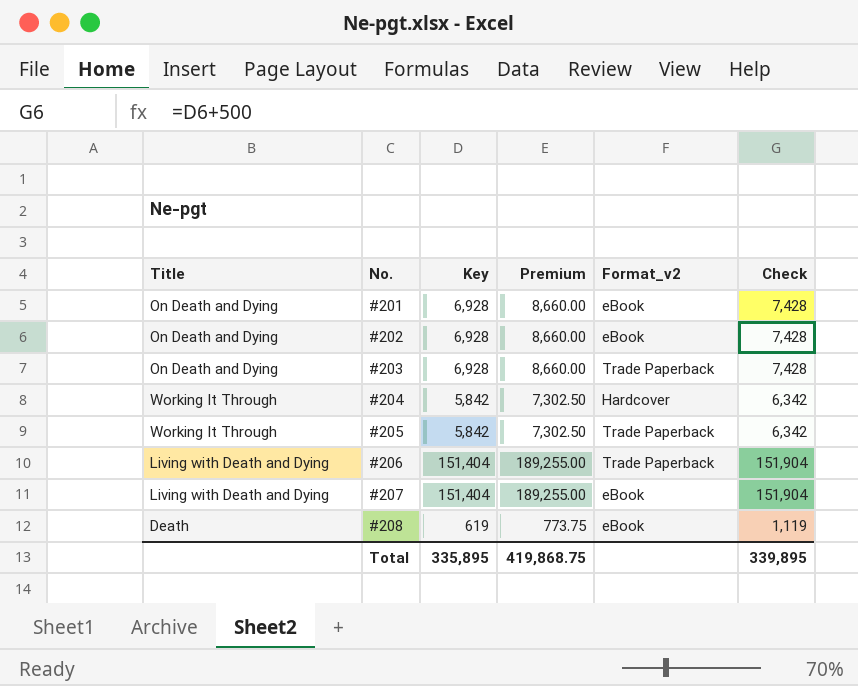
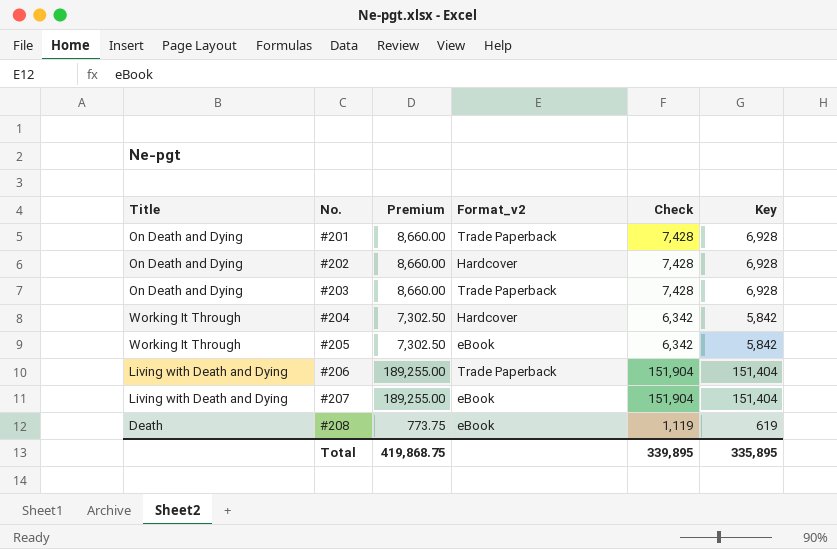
column Key | position: 3 -> 6
#201 | Format_v2: eBook -> Trade Paperback
#202 | Format_v2: eBook -> Hardcover
#205 | Format_v2: Trade Paperback -> eBook

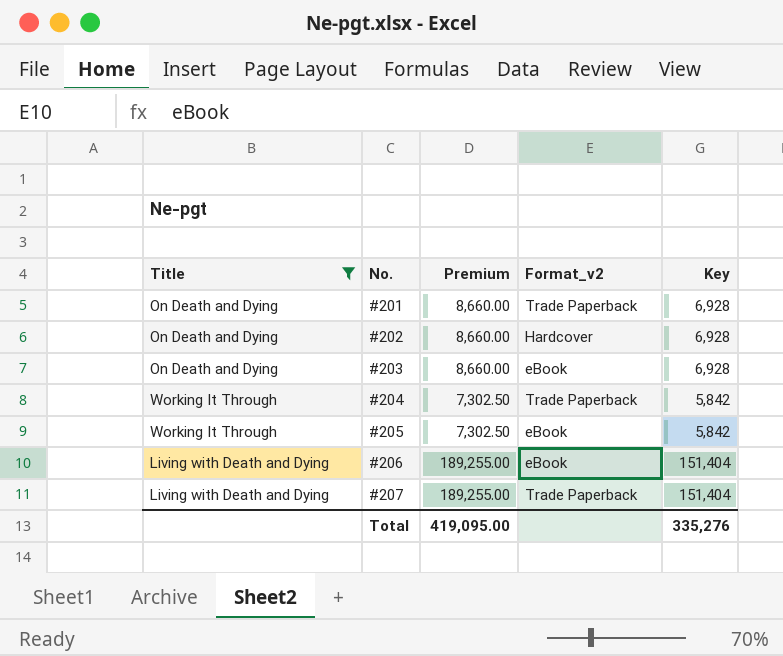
filter: none -> Title != Death
column Check | formula: [Key] + 500 -> none
#203 | Format_v2: Trade Paperback -> eBook
#204 | Format_v2: Hardcover -> Trade Paperback
#206 | Format_v2: Trade Paperback -> eBook
#207 | Format_v2: eBook -> Trade Paperback
Total | Premium: 419,868.75 -> 419,095.00
Total | Key: 335,895 -> 335,276

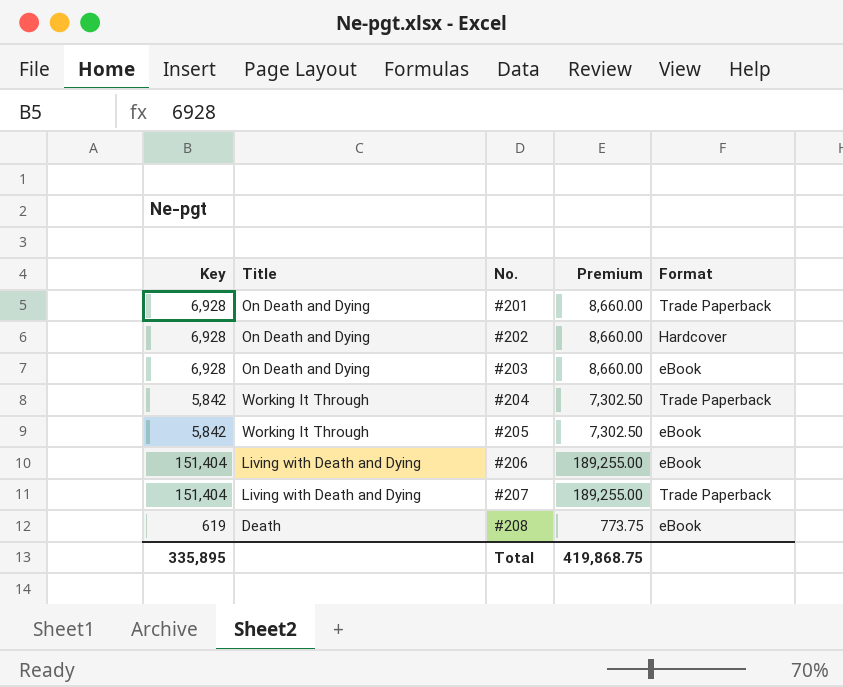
filter: Title != Death -> none
column Key | position: 5 -> 1
column name: Format_v2 -> Format
Total | Key: 335,276 -> 335,895
Total | Premium: 419,095.00 -> 419,868.75

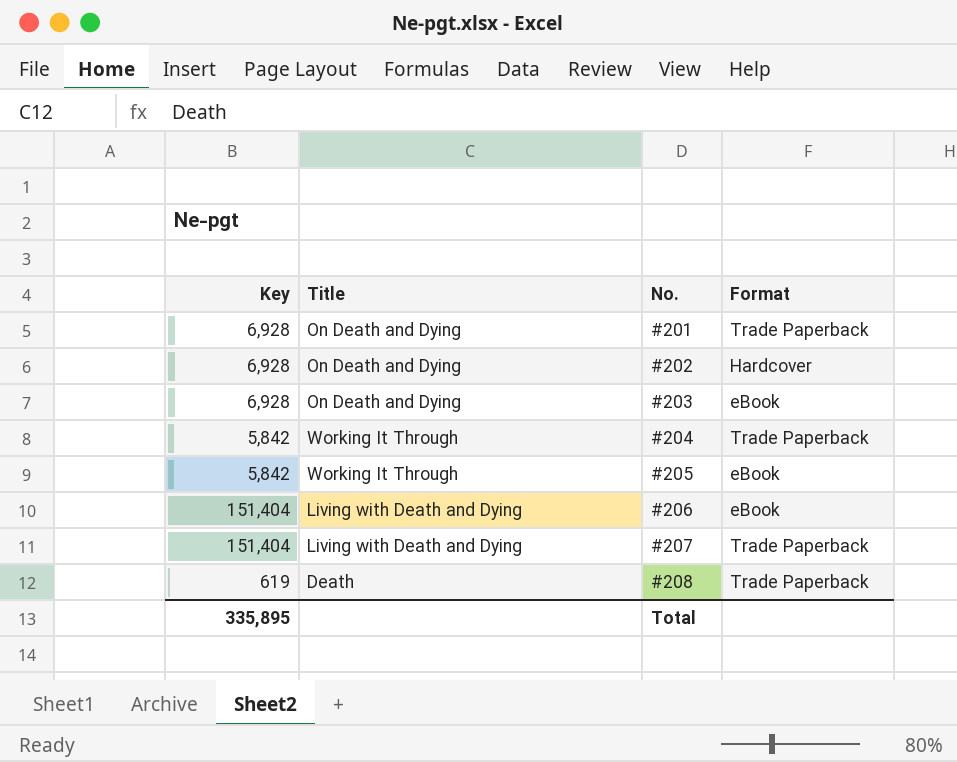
column Premium | formula: [Key] * 1.25 -> none
#208 | Format: eBook -> Trade Paperback

